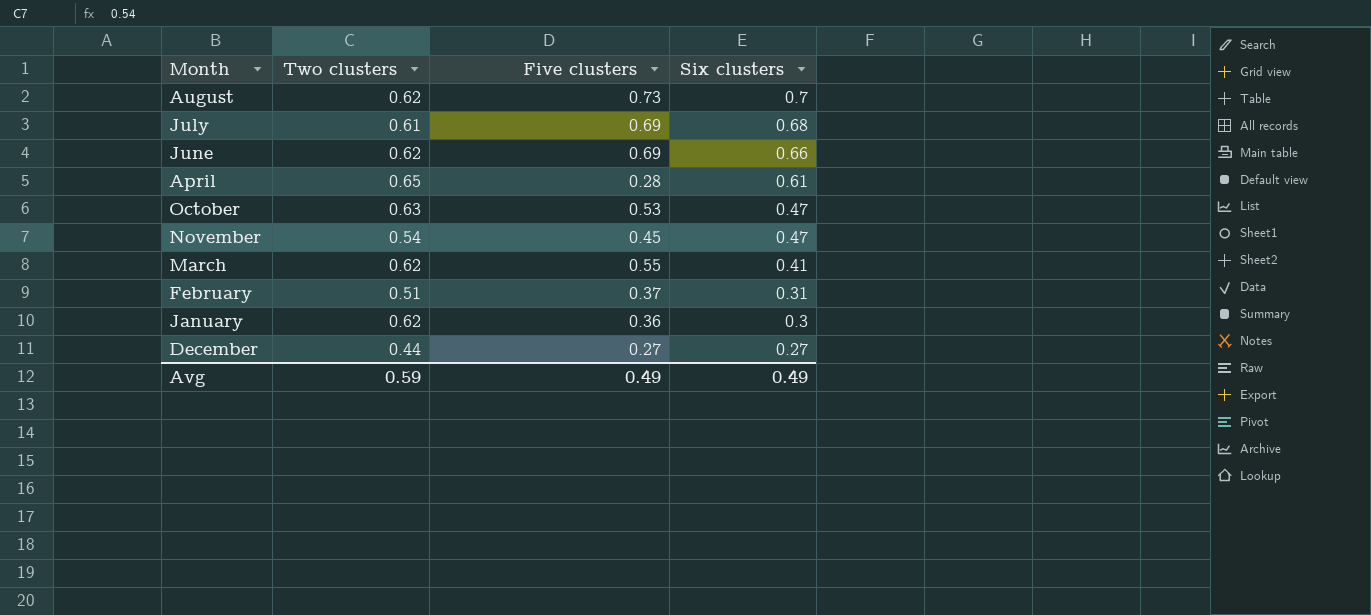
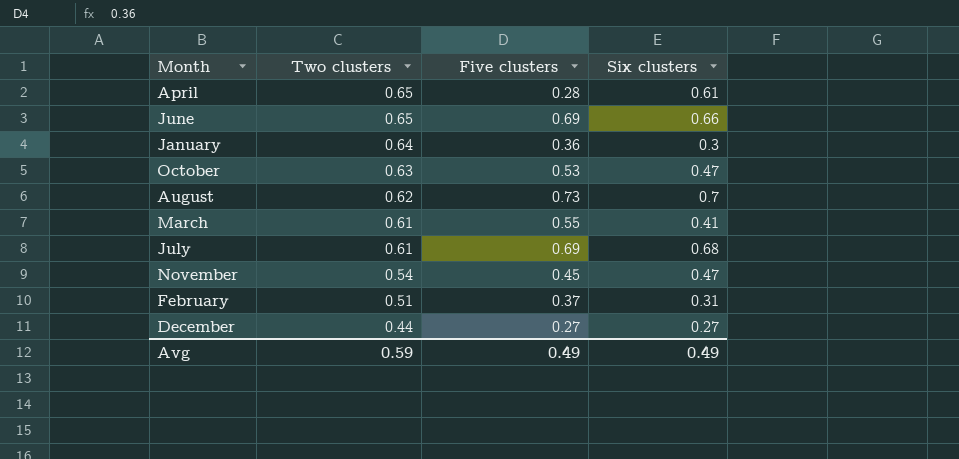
row order: Six clusters descending -> Two clusters descending
June | Two clusters: 0.62 -> 0.65
January | Two clusters: 0.62 -> 0.64
March | Two clusters: 0.62 -> 0.61

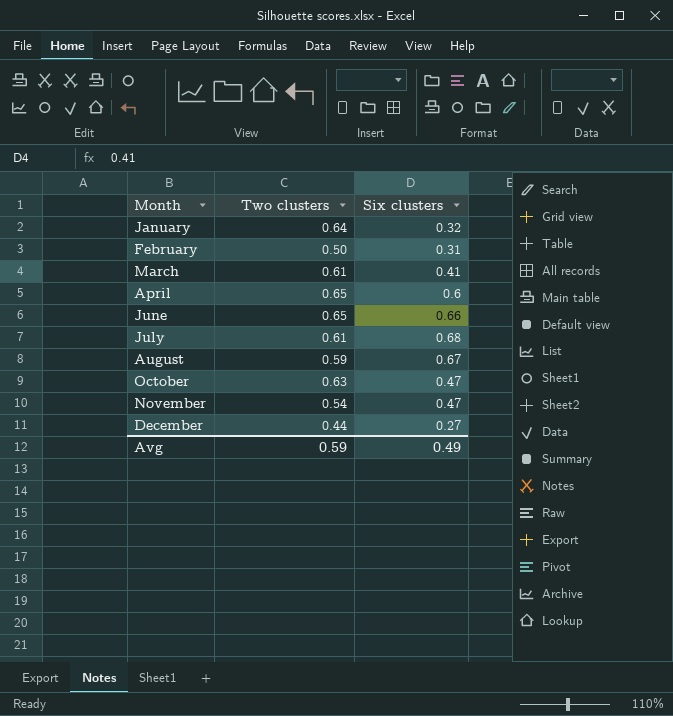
row order: Two clusters descending -> Month ascending
column Five clusters | position: 3 -> none
January | Six clusters: 0.3 -> 0.32
February | Two clusters: 0.51 -> 0.50
April | Six clusters: 0.61 -> 0.6
August | Two clusters: 0.62 -> 0.59
August | Six clusters: 0.7 -> 0.67

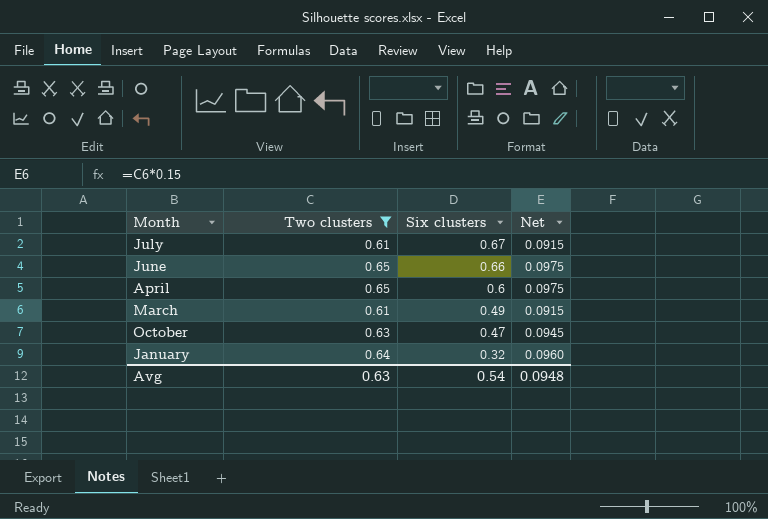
filter: none -> Two clusters >= 0.61
row order: Month ascending -> Six clusters descending
column Net | formula: none -> [Two clusters] * 0.15
July | Six clusters: 0.68 -> 0.67
March | Six clusters: 0.41 -> 0.49
Avg | Two clusters: 0.59 -> 0.63
Avg | Six clusters: 0.49 -> 0.54

